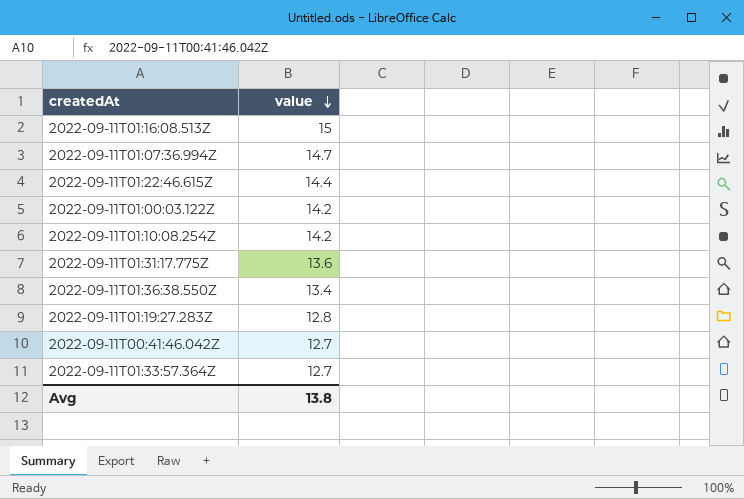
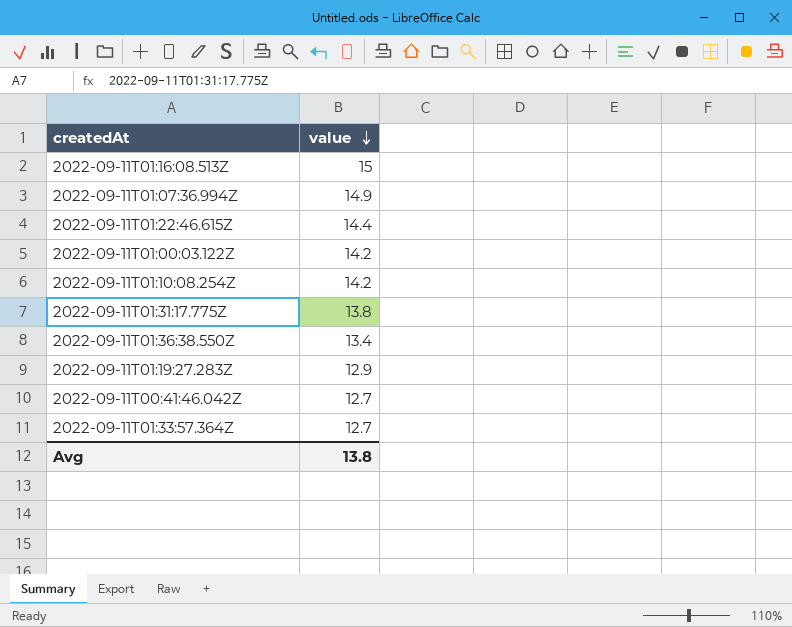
2022-09-11T01:07:36.994Z | value: 14.7 -> 14.9
2022-09-11T01:31:17.775Z | value: 13.6 -> 13.8
2022-09-11T01:19:27.283Z | value: 12.8 -> 12.9

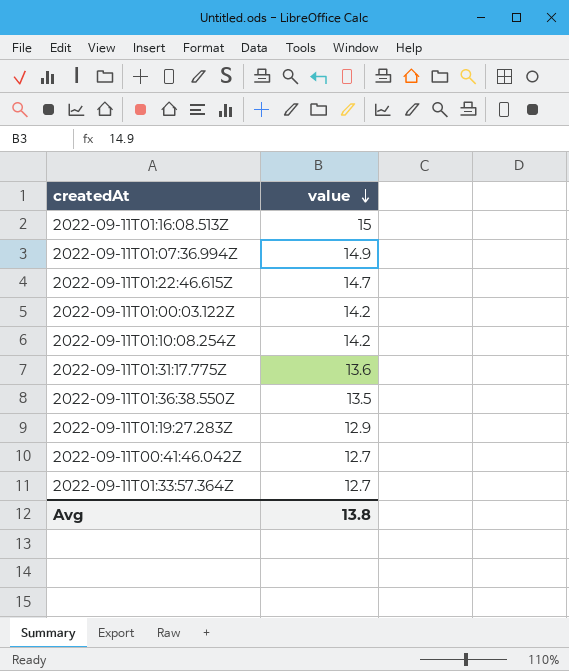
2022-09-11T01:22:46.615Z | value: 14.4 -> 14.7
2022-09-11T01:31:17.775Z | value: 13.8 -> 13.6
2022-09-11T01:36:38.550Z | value: 13.4 -> 13.5

